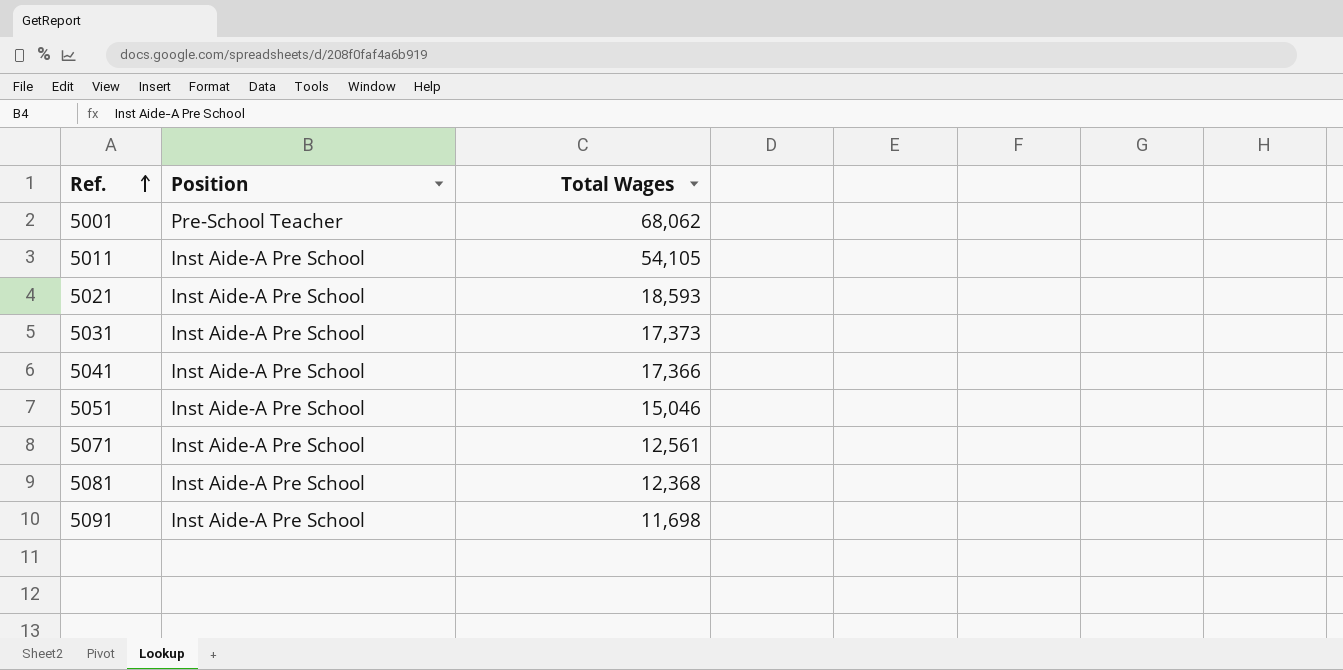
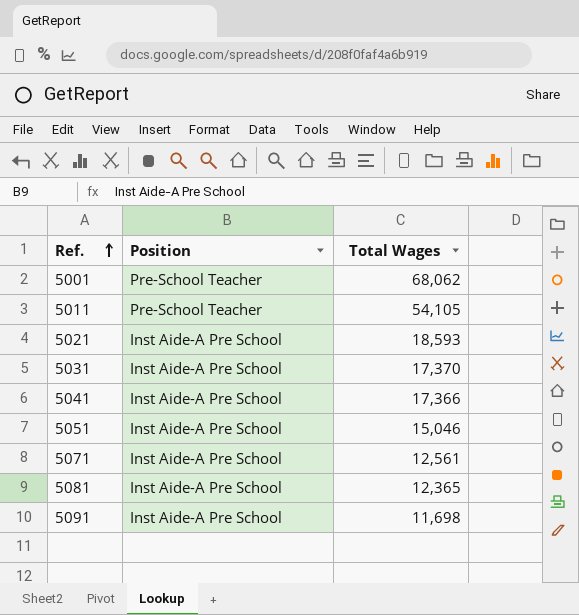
5011 | Position: Inst Aide-A Pre School -> Pre-School Teacher
5031 | Total Wages: 17,373 -> 17,370
5081 | Total Wages: 12,368 -> 12,365

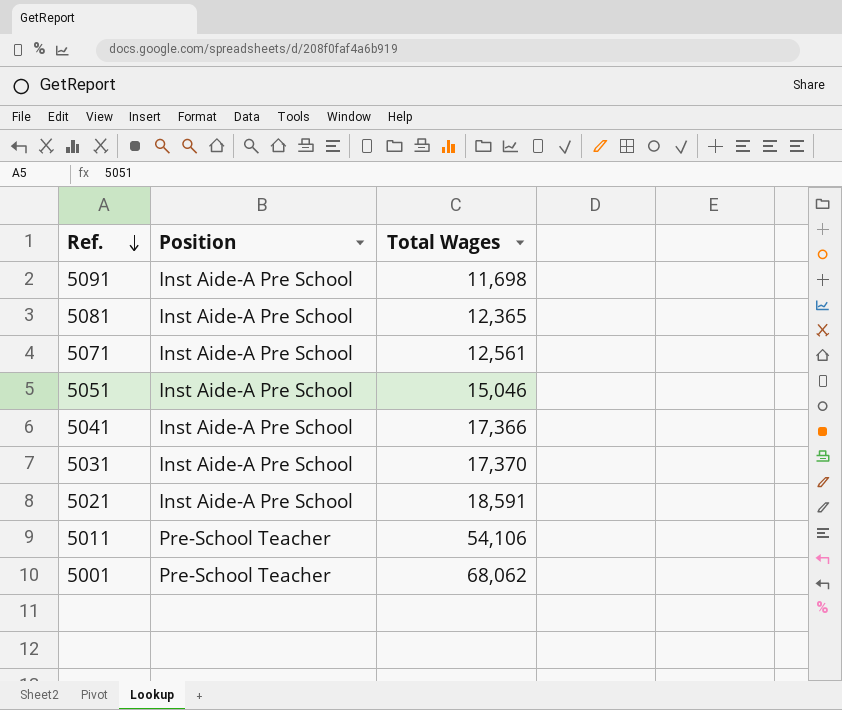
row order: Ref. ascending -> Ref. descending
5021 | Total Wages: 18,593 -> 18,591
5011 | Total Wages: 54,105 -> 54,106

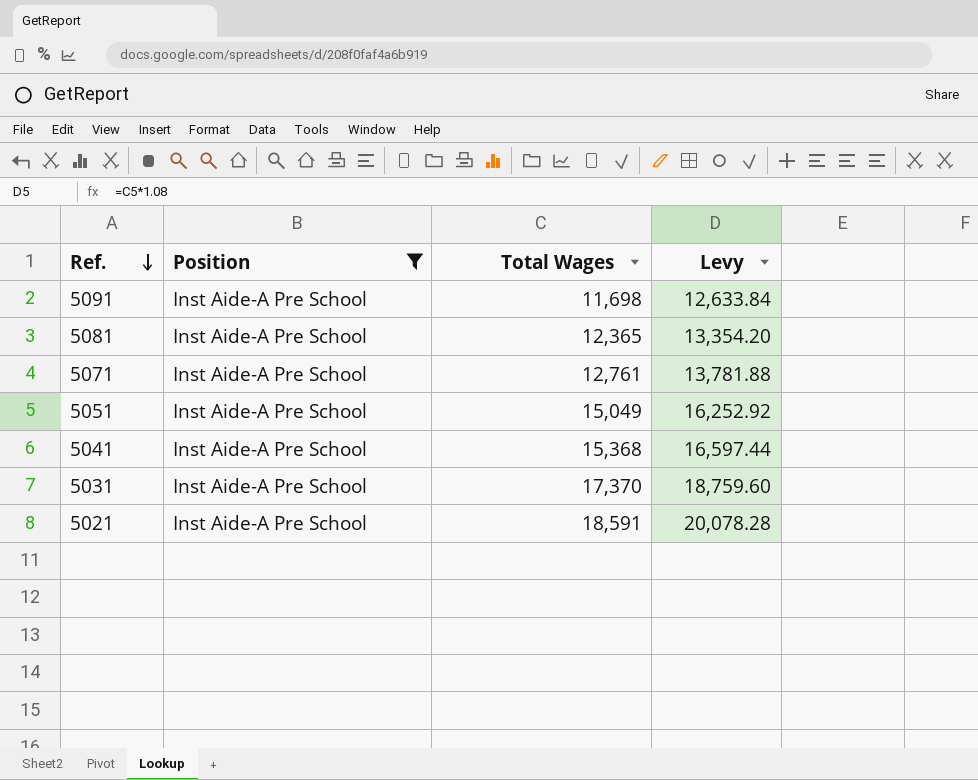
filter: none -> Position = Inst Aide-A Pre School
column Levy | formula: none -> [Total Wages] * 1.08
5071 | Total Wages: 12,561 -> 12,761
5051 | Total Wages: 15,046 -> 15,049
5041 | Total Wages: 17,366 -> 15,368

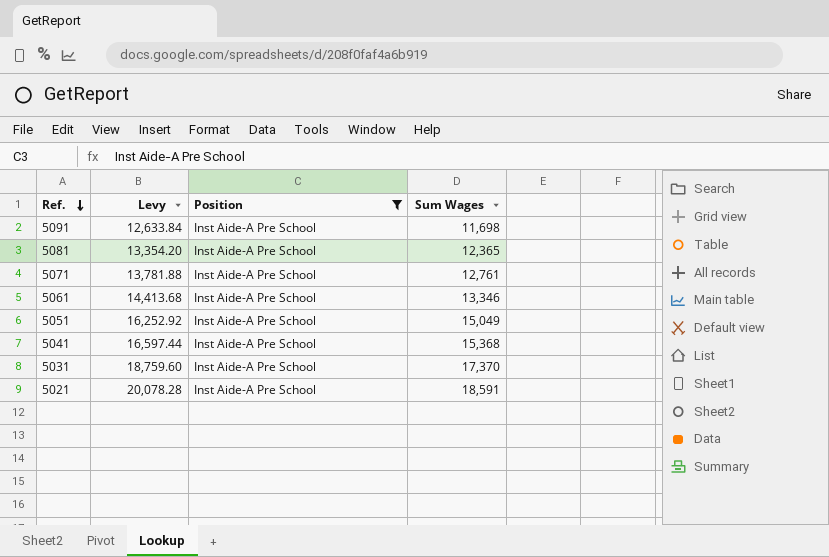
column Levy | position: 4 -> 2
column name: Total Wages -> Sum Wages
row 5061: none -> 14,413.68 | Inst Aide-A Pre School | 13,346

